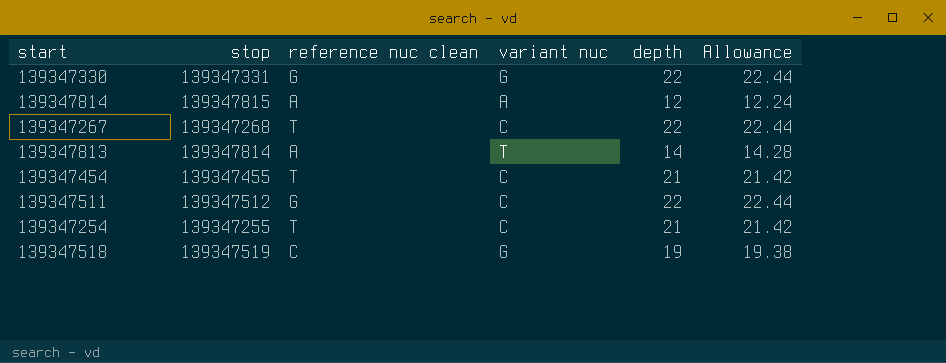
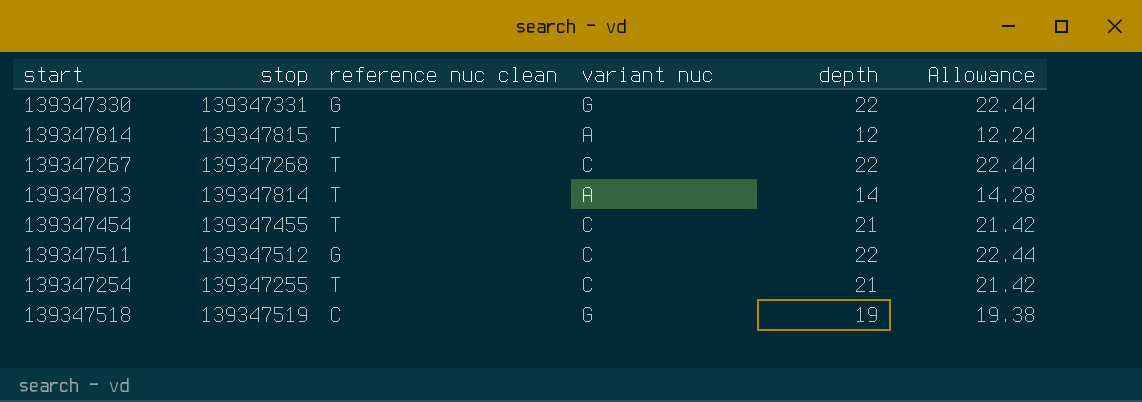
139347814 | reference nuc clean: A -> T
139347813 | reference nuc clean: A -> T
139347813 | variant nuc: T -> A

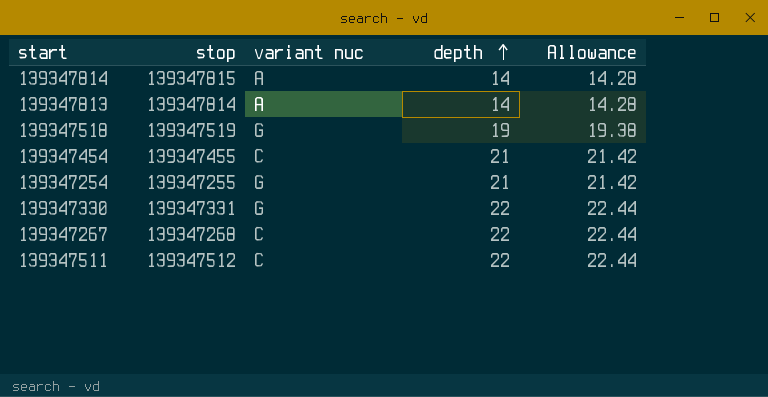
row order: none -> depth ascending
column reference nuc clean | position: 3 -> none
139347814 | depth: 12 -> 14
139347814 | Allowance: 12.24 -> 14.28
139347254 | variant nuc: C -> G

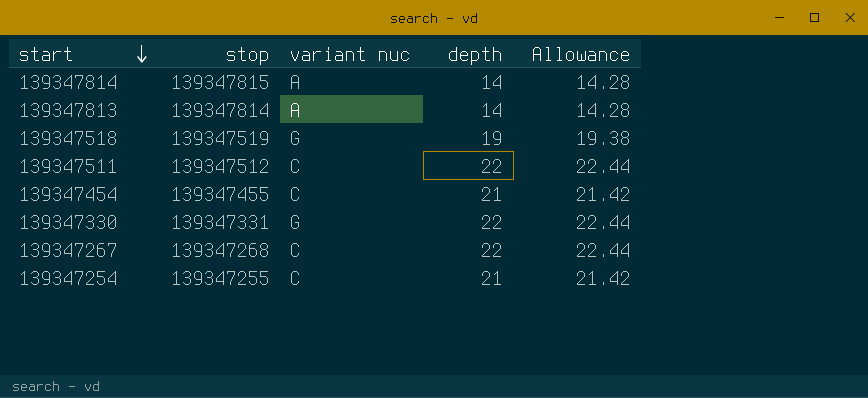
row order: depth ascending -> start descending
139347254 | variant nuc: G -> C

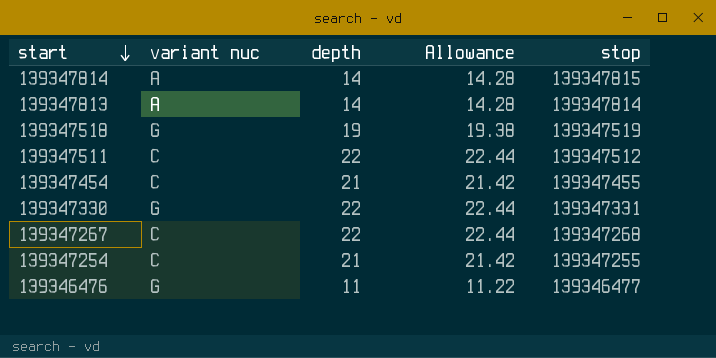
column stop | position: 2 -> 5
row 139346476: none -> G | 11 | 11.22 | 139346477

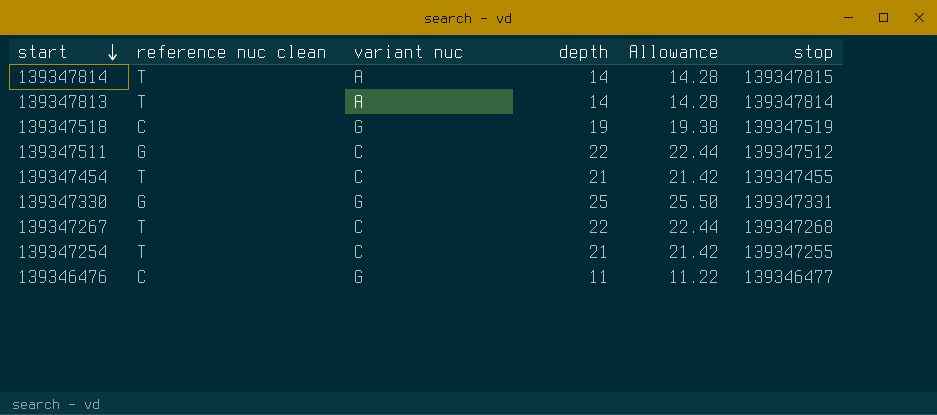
column reference nuc clean | position: none -> 2
139347330 | depth: 22 -> 25
139347330 | Allowance: 22.44 -> 25.50

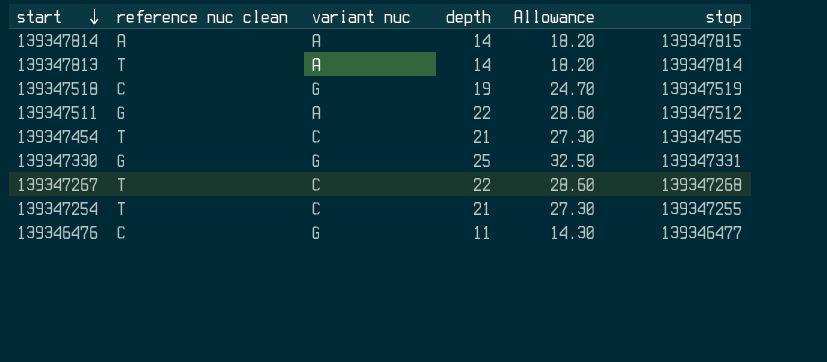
column Allowance | formula: [depth] * 1.02 -> [depth] * 1.3
139347814 | reference nuc clean: T -> A
139347511 | variant nuc: C -> A

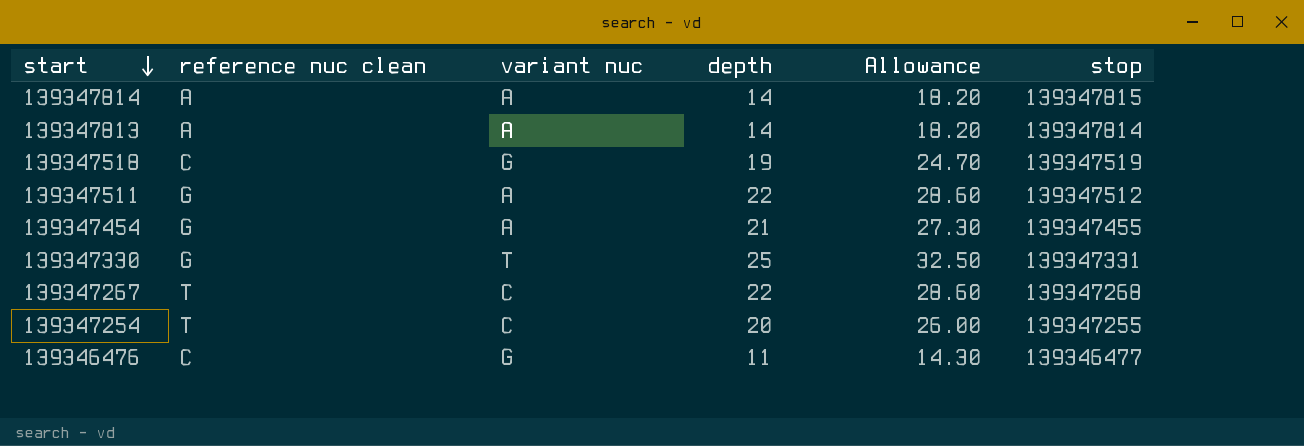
139347813 | reference nuc clean: T -> A
139347454 | reference nuc clean: T -> G
139347454 | variant nuc: C -> A
139347330 | variant nuc: G -> T
139347254 | depth: 21 -> 20
139347254 | Allowance: 27.30 -> 26.00

